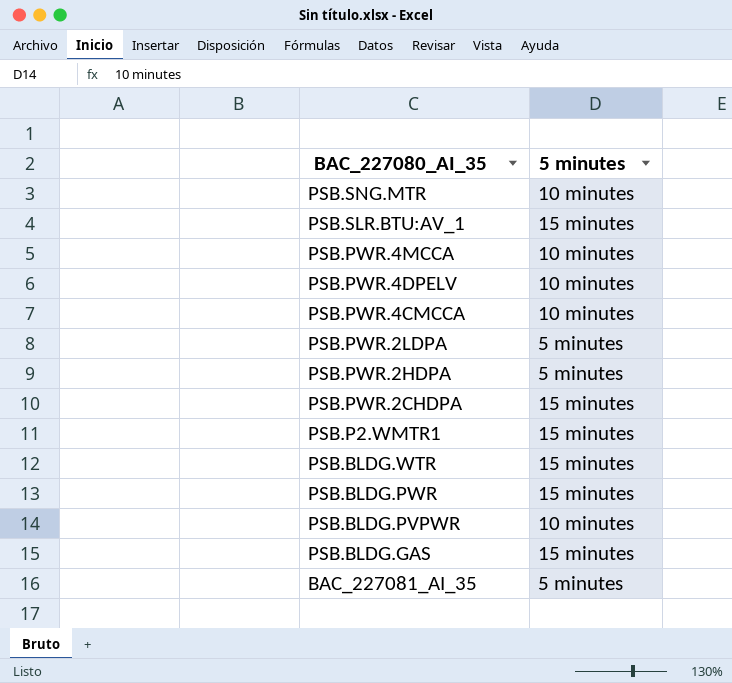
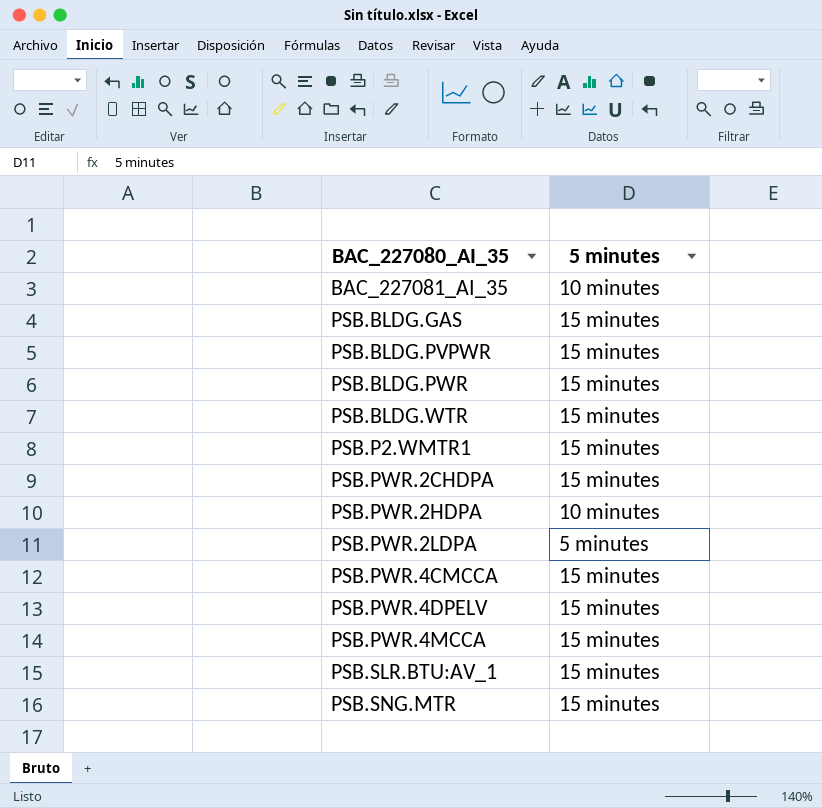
row order: BAC_227080_AI_35 descending -> BAC_227080_AI_35 ascending
BAC_227081_AI_35 | 5 minutes: 5 minutes -> 10 minutes
PSB.BLDG.PVPWR | 5 minutes: 10 minutes -> 15 minutes
PSB.PWR.2HDPA | 5 minutes: 5 minutes -> 10 minutes
PSB.PWR.4CMCCA | 5 minutes: 10 minutes -> 15 minutes
PSB.PWR.4DPELV | 5 minutes: 10 minutes -> 15 minutes
PSB.PWR.4MCCA | 5 minutes: 10 minutes -> 15 minutes
PSB.SNG.MTR | 5 minutes: 10 minutes -> 15 minutes

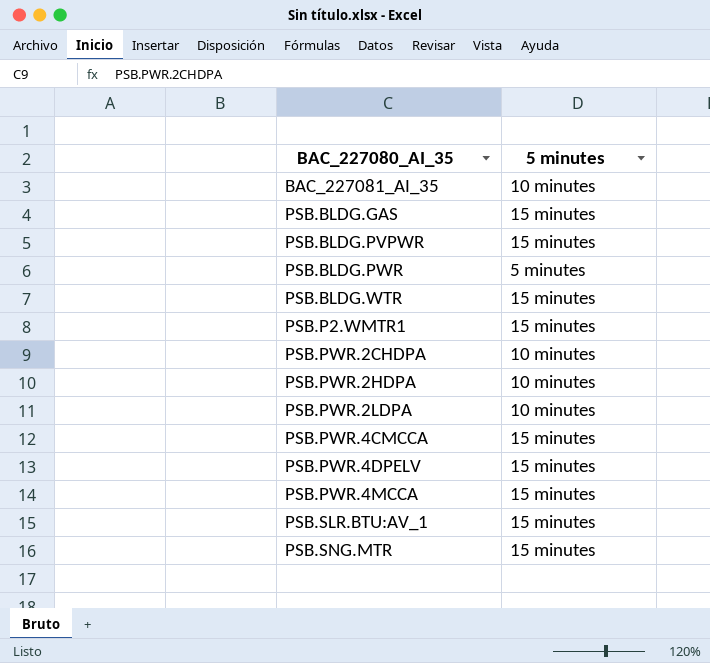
PSB.BLDG.PWR | 5 minutes: 15 minutes -> 5 minutes
PSB.PWR.2CHDPA | 5 minutes: 15 minutes -> 10 minutes
PSB.PWR.2LDPA | 5 minutes: 5 minutes -> 10 minutes

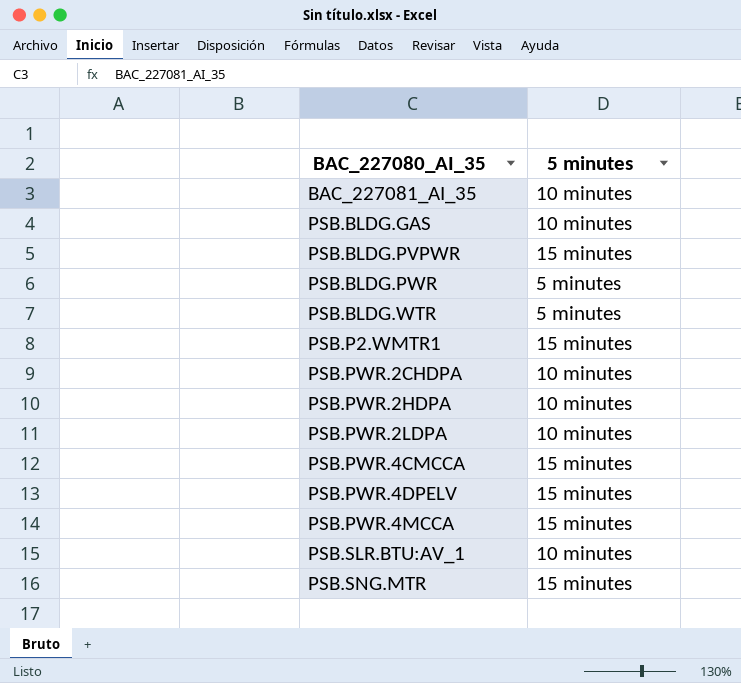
PSB.BLDG.GAS | 5 minutes: 15 minutes -> 10 minutes
PSB.BLDG.WTR | 5 minutes: 15 minutes -> 5 minutes
PSB.SLR.BTU:AV_1 | 5 minutes: 15 minutes -> 10 minutes

